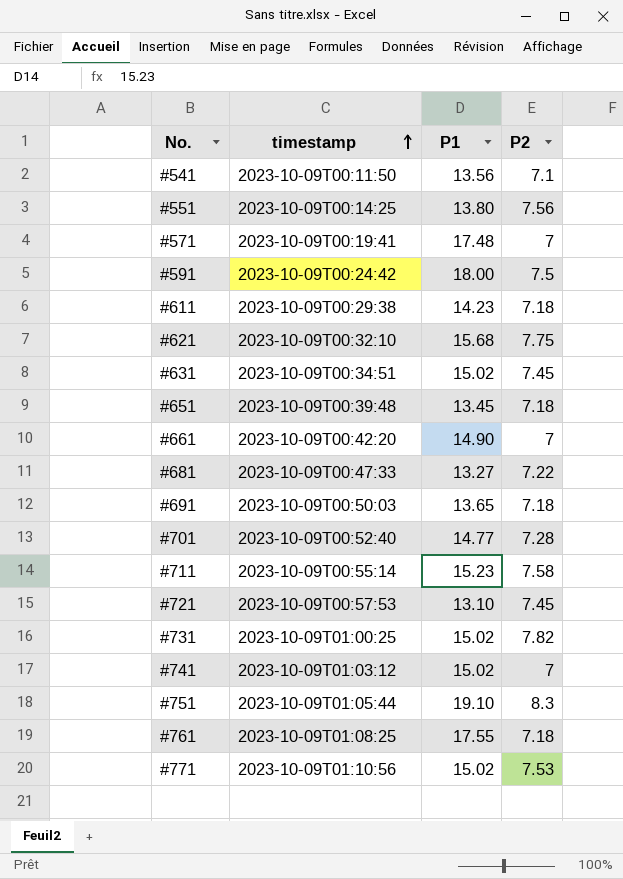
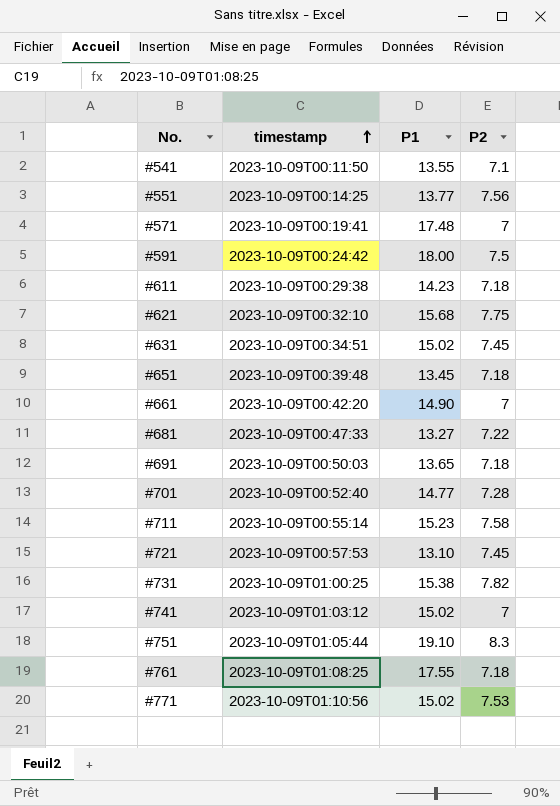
#541 | P1: 13.56 -> 13.55
#551 | P1: 13.80 -> 13.77
#731 | P1: 15.02 -> 15.38

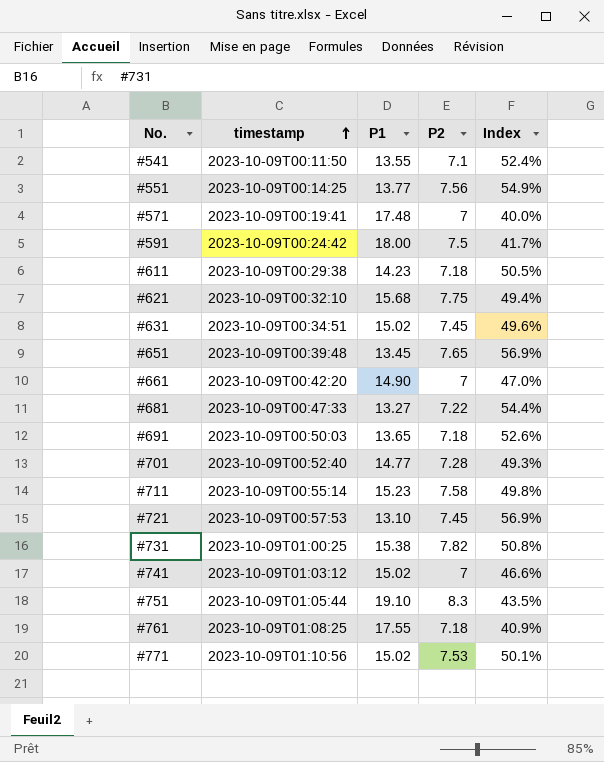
column Index | formula: none -> [P2] / [P1]
#651 | P2: 7.18 -> 7.65

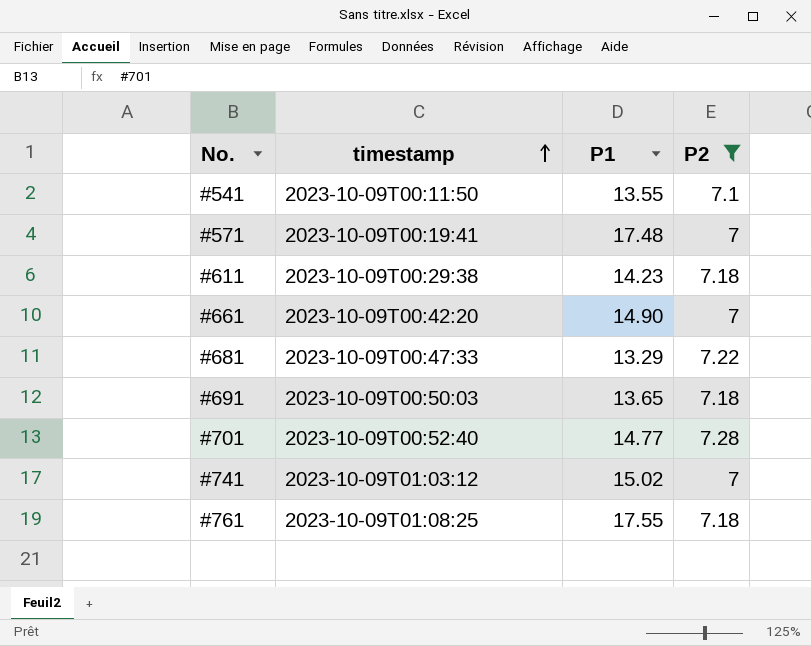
filter: none -> P2 <= 7.28
column Index | formula: [P2] / [P1] -> none
#681 | P1: 13.27 -> 13.29

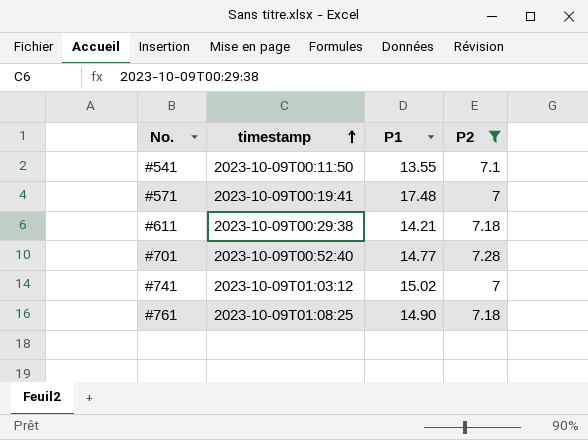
row #661: 2023-10-09T00:42:20 | 14.90 | 7 -> none
row #681: 2023-10-09T00:47:33 | 13.29 | 7.22 -> none
row #691: 2023-10-09T00:50:03 | 13.65 | 7.18 -> none
#611 | P1: 14.23 -> 14.21
#761 | P1: 17.55 -> 14.90

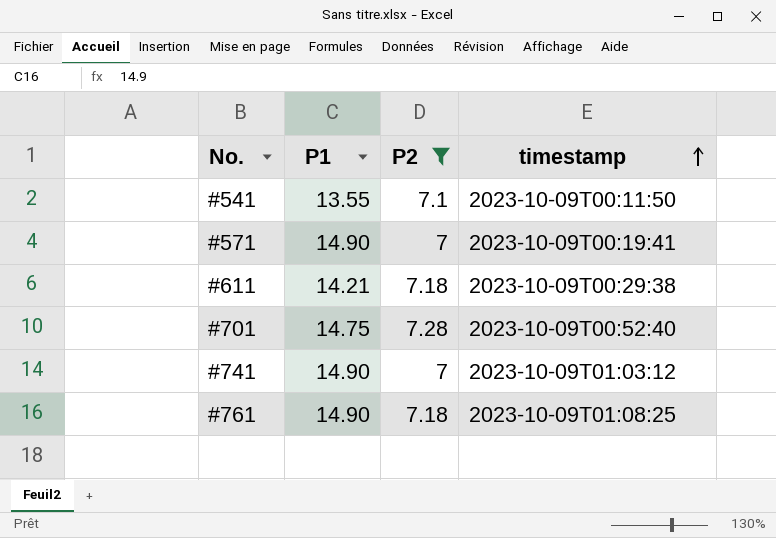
column timestamp | position: 2 -> 4
#571 | P1: 17.48 -> 14.90
#701 | P1: 14.77 -> 14.75
#741 | P1: 15.02 -> 14.90

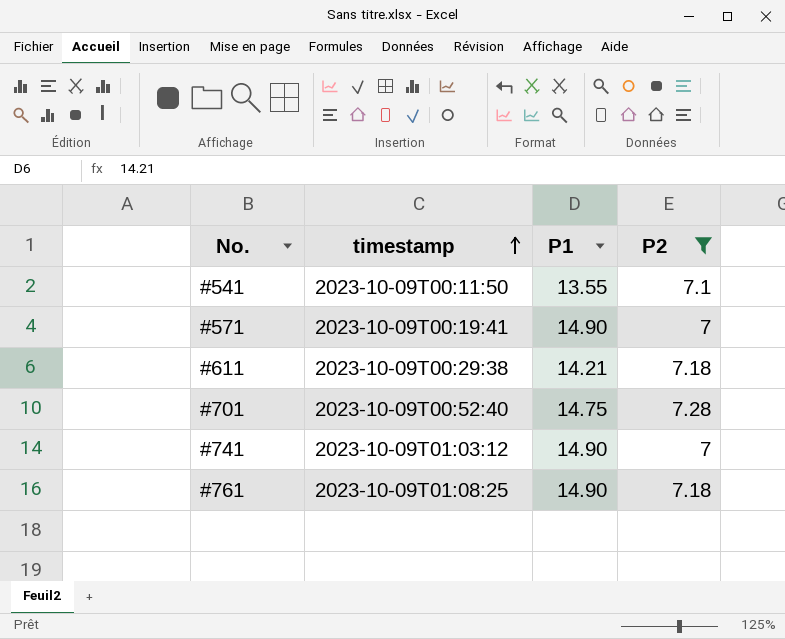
column timestamp | position: 4 -> 2

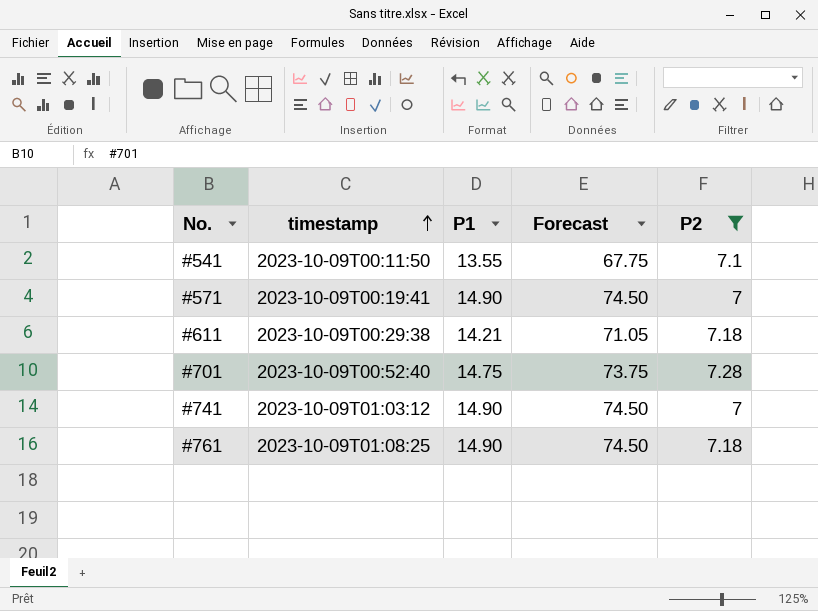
column Forecast | formula: none -> [P1] * 5

